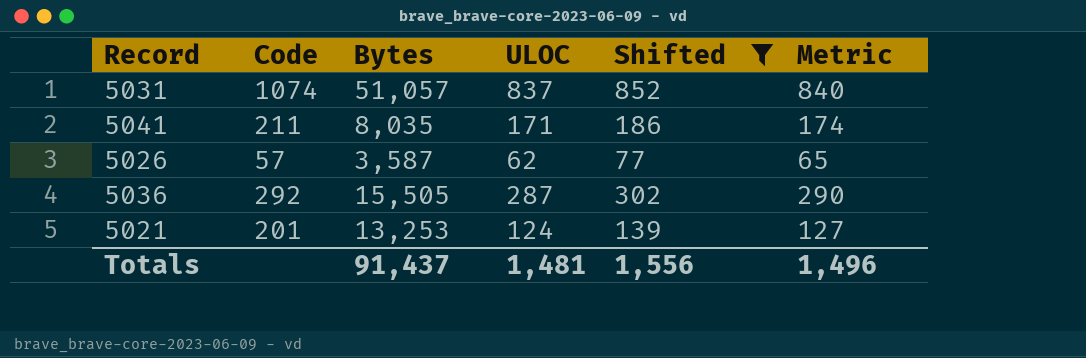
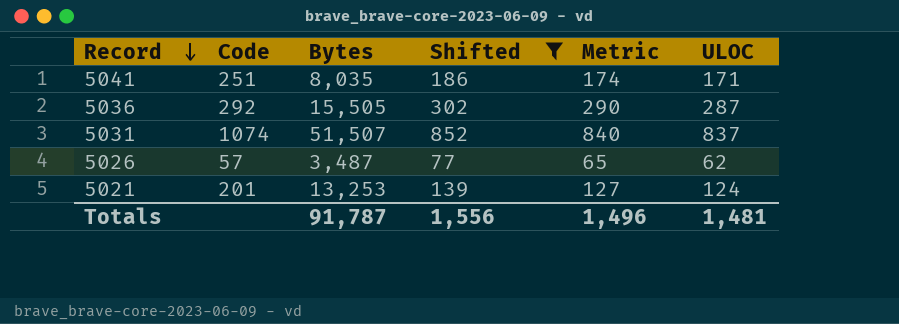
row order: none -> Record descending
column ULOC | position: 4 -> 6
5041 | Code: 211 -> 251
5031 | Bytes: 51,057 -> 51,507
5026 | Bytes: 3,587 -> 3,487
Totals | Bytes: 91,437 -> 91,787

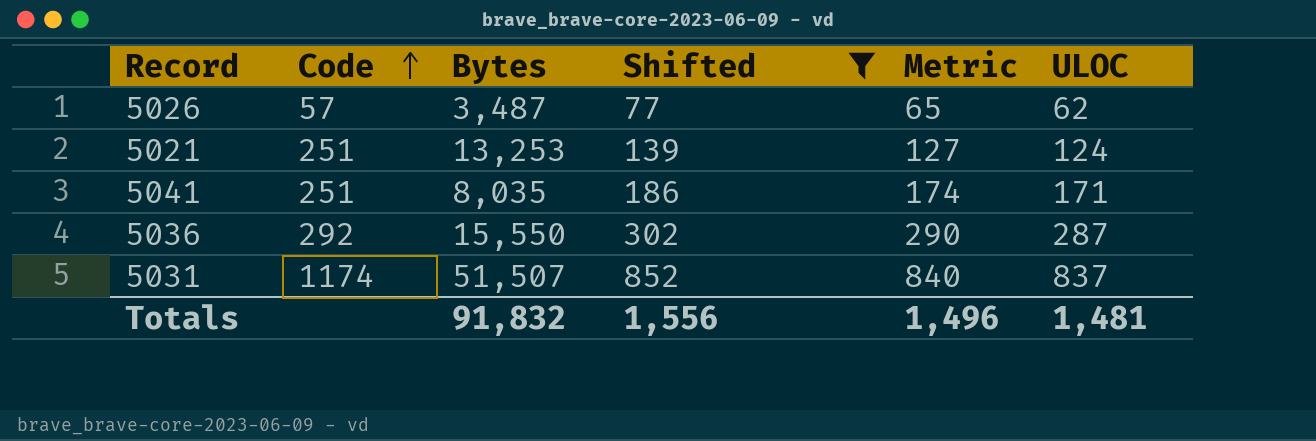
row order: Record descending -> Code ascending
5021 | Code: 201 -> 251
5036 | Bytes: 15,505 -> 15,550
5031 | Code: 1074 -> 1174
Totals | Bytes: 91,787 -> 91,832

